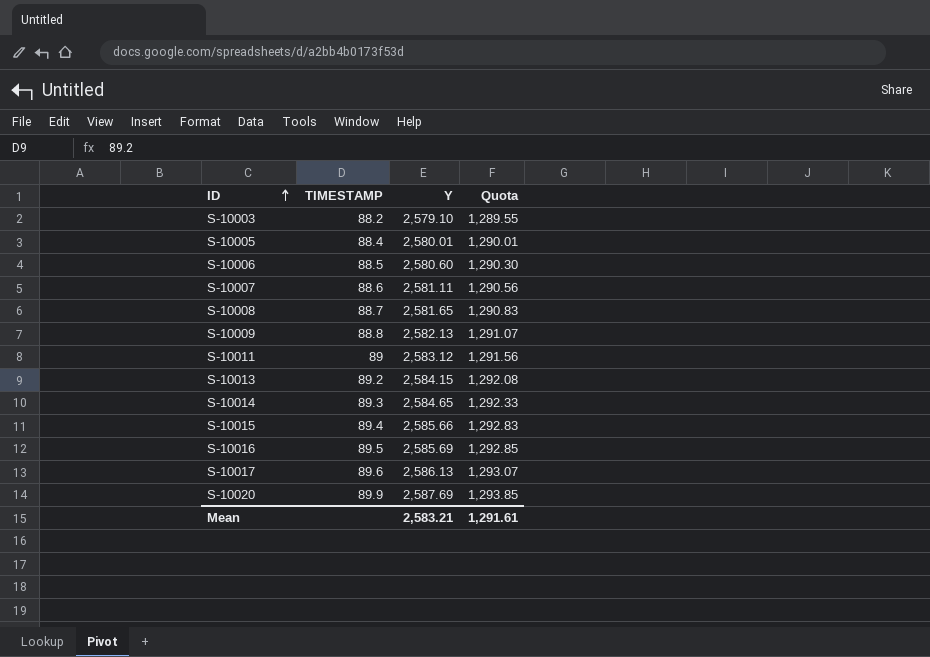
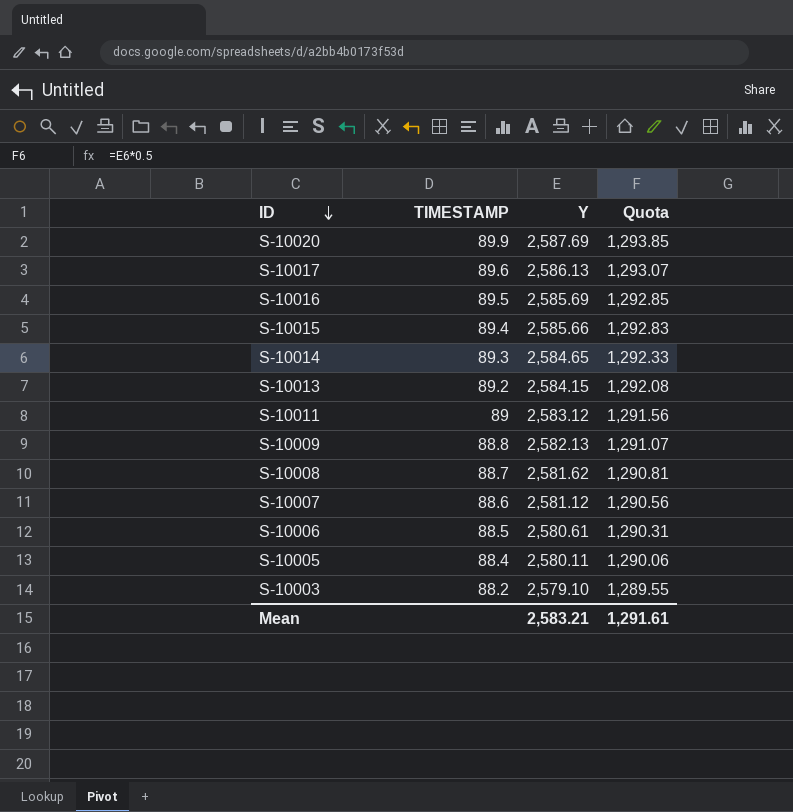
row order: ID ascending -> ID descending
S-10008 | Y: 2,581.65 -> 2,581.62
S-10008 | Quota: 1,290.83 -> 1,290.81
S-10007 | Y: 2,581.11 -> 2,581.12
S-10006 | Y: 2,580.60 -> 2,580.61
S-10006 | Quota: 1,290.30 -> 1,290.31
S-10005 | Y: 2,580.01 -> 2,580.11
S-10005 | Quota: 1,290.01 -> 1,290.06

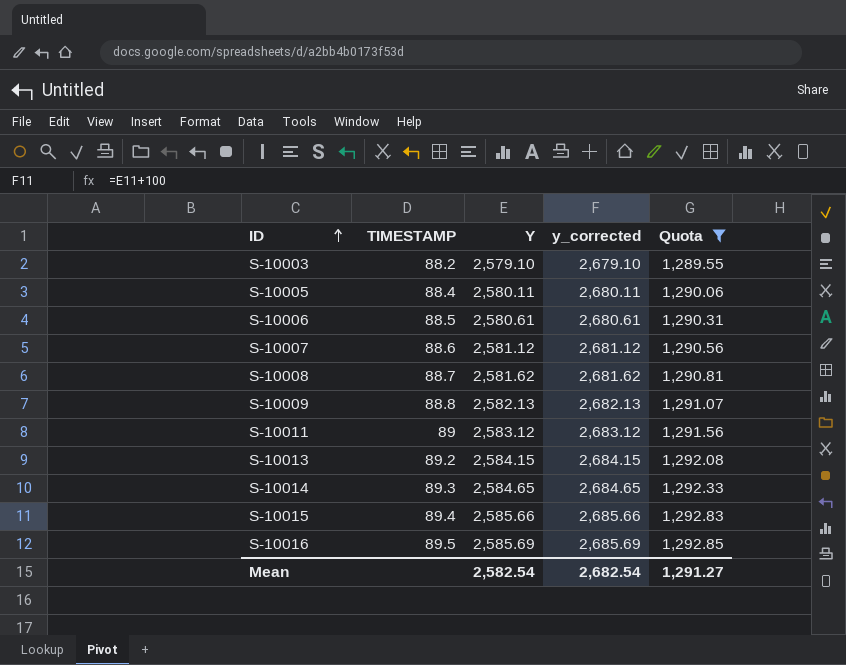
filter: none -> Quota <= 1,292.85
row order: ID descending -> ID ascending
column y_corrected | formula: none -> [Y] + 100
Mean | Y: 2,583.21 -> 2,582.54
Mean | Quota: 1,291.61 -> 1,291.27

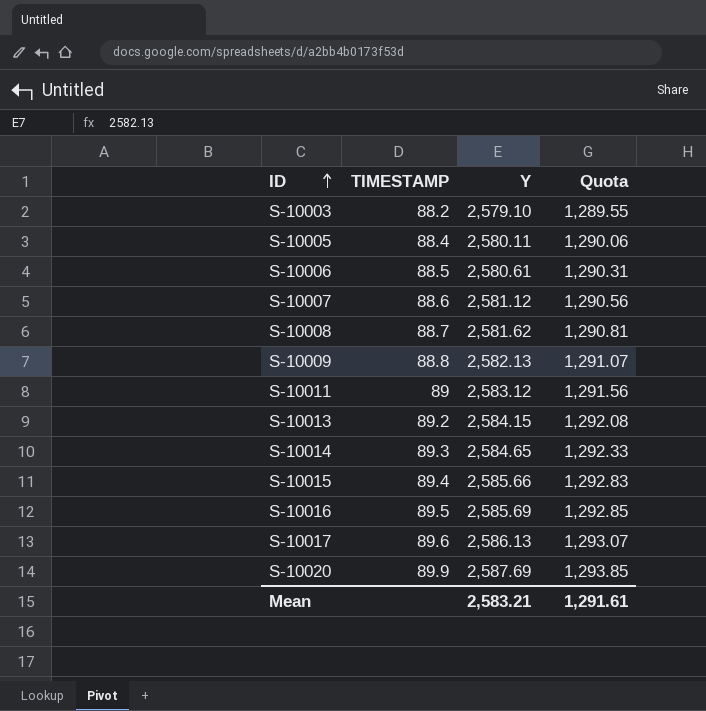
filter: Quota <= 1,292.85 -> none
column y_corrected | formula: [Y] + 100 -> none
Mean | Y: 2,582.54 -> 2,583.21
Mean | Quota: 1,291.27 -> 1,291.61

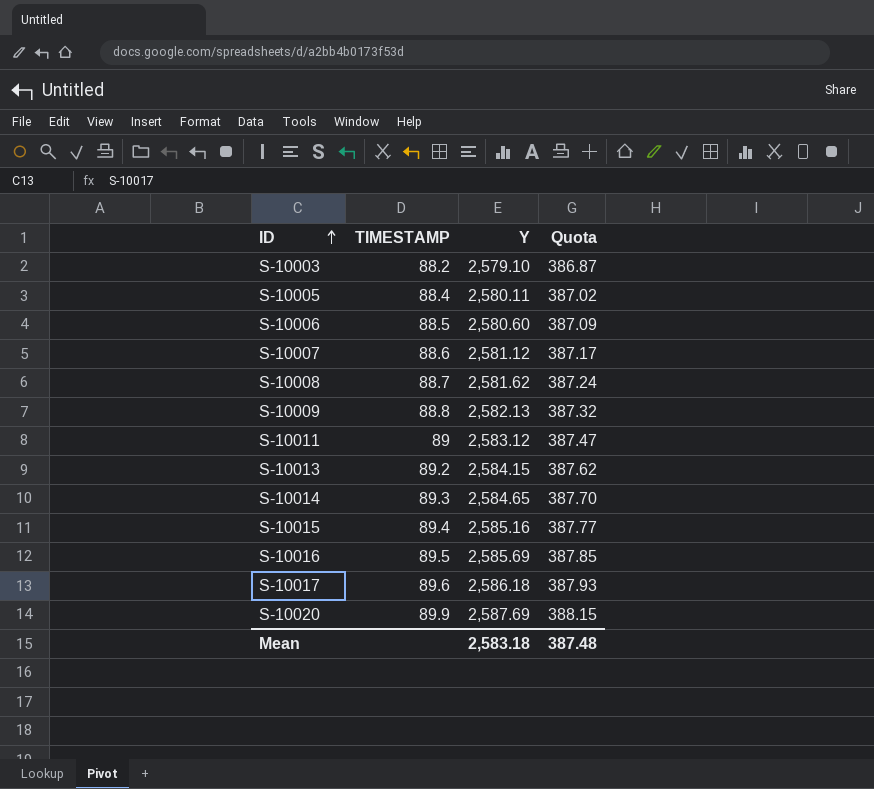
column Quota | formula: [Y] * 0.5 -> [Y] * 0.15
S-10006 | Y: 2,580.61 -> 2,580.60
S-10015 | Y: 2,585.66 -> 2,585.16
S-10017 | Y: 2,586.13 -> 2,586.18
Mean | Y: 2,583.21 -> 2,583.18
Mean | Quota: 1,291.61 -> 387.48

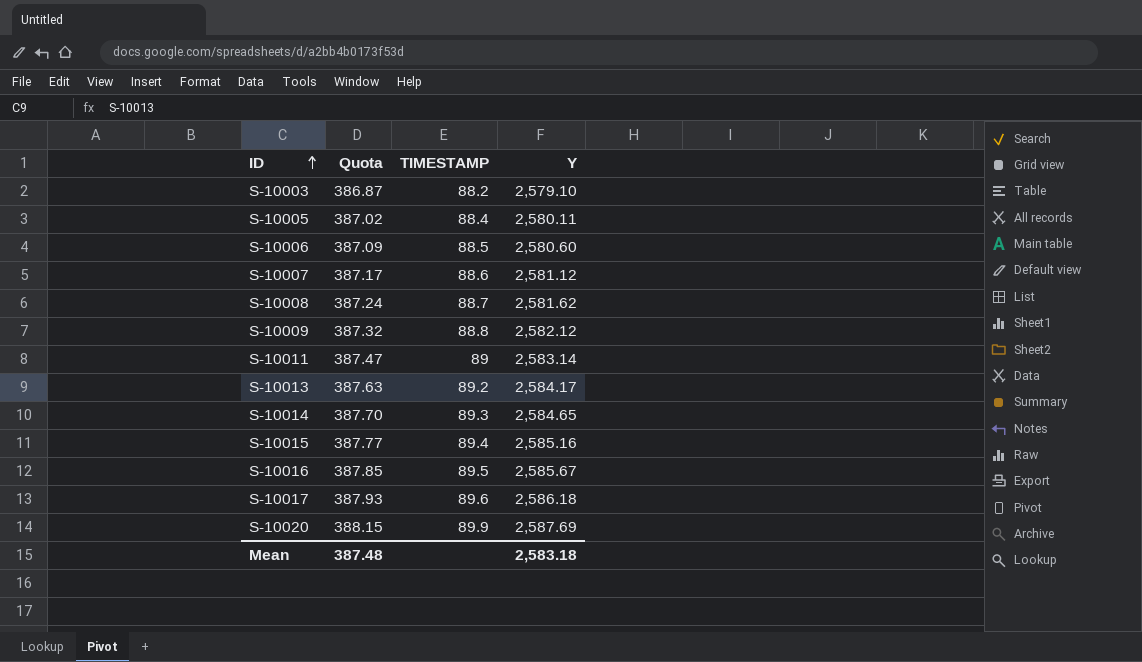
column Quota | position: 4 -> 2
S-10009 | Y: 2,582.13 -> 2,582.12
S-10011 | Y: 2,583.12 -> 2,583.14
S-10013 | Quota: 387.62 -> 387.63
S-10013 | Y: 2,584.15 -> 2,584.17
S-10016 | Y: 2,585.69 -> 2,585.67

